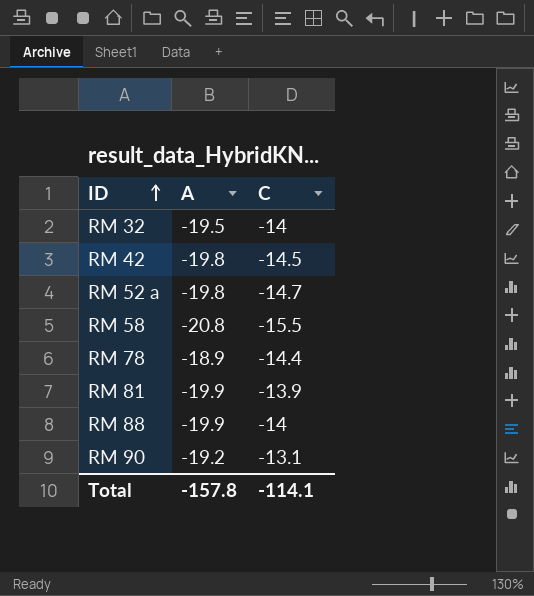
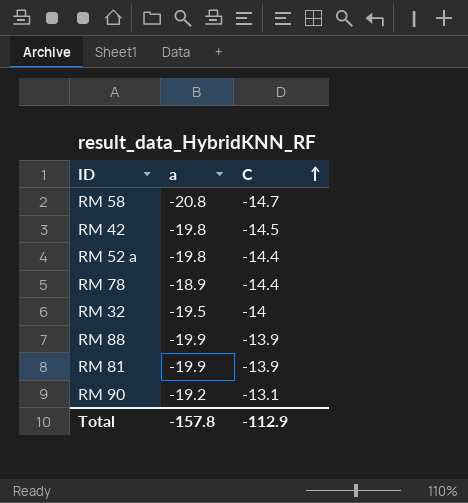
row order: ID ascending -> C ascending
column name: A -> a
RM 58 | C: -15.5 -> -14.7
RM 52 a | C: -14.7 -> -14.4
RM 88 | C: -14 -> -13.9
Total | C: -114.1 -> -112.9

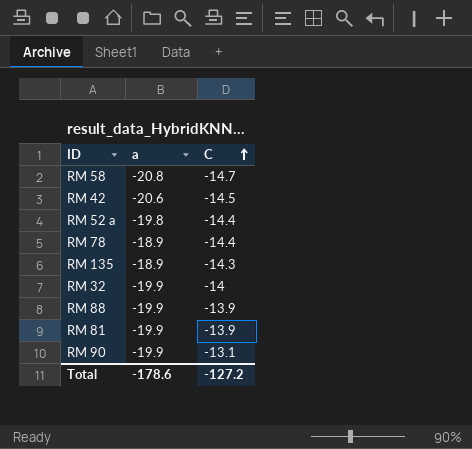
RM 42 | a: -19.8 -> -20.6
row RM 135: none -> -18.9 | -14.3
RM 32 | a: -19.5 -> -19.9
RM 90 | a: -19.2 -> -19.9
Total | a: -157.8 -> -178.6
Total | C: -112.9 -> -127.2

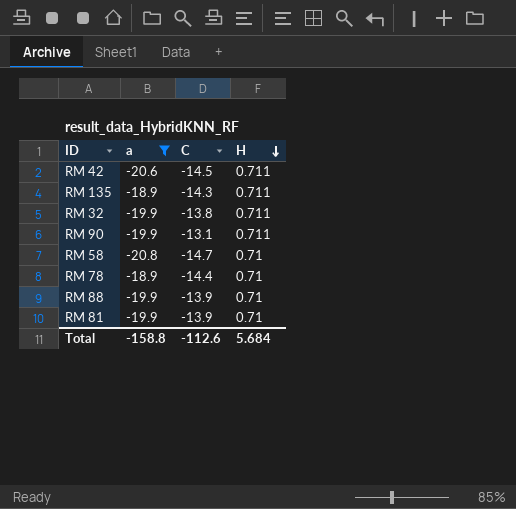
filter: none -> a != -19.8
row order: C ascending -> H descending
column H | position: none -> 4
RM 32 | C: -14 -> -13.8
Total | a: -178.6 -> -158.8
Total | C: -127.2 -> -112.6

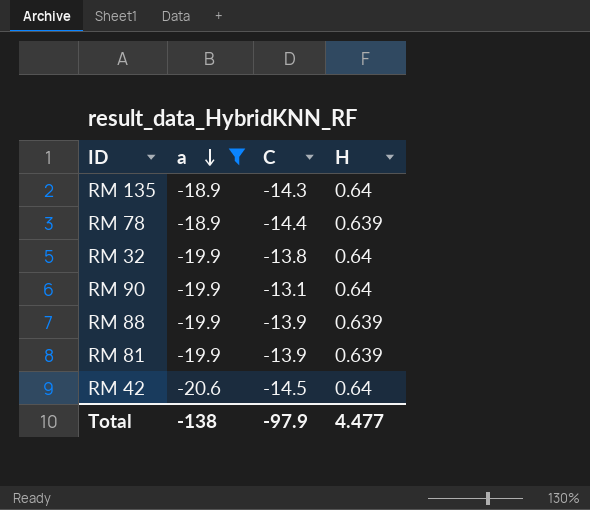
row order: H descending -> a descending
row RM 58: -20.8 | -14.7 | 0.71 -> none
RM 135 | H: 0.711 -> 0.64
RM 78 | H: 0.71 -> 0.639
RM 32 | H: 0.711 -> 0.64
RM 90 | H: 0.711 -> 0.64
RM 88 | H: 0.71 -> 0.639
RM 81 | H: 0.71 -> 0.639
RM 42 | H: 0.711 -> 0.64
Total | a: -158.8 -> -138
Total | C: -112.6 -> -97.9
Total | H: 5.684 -> 4.477

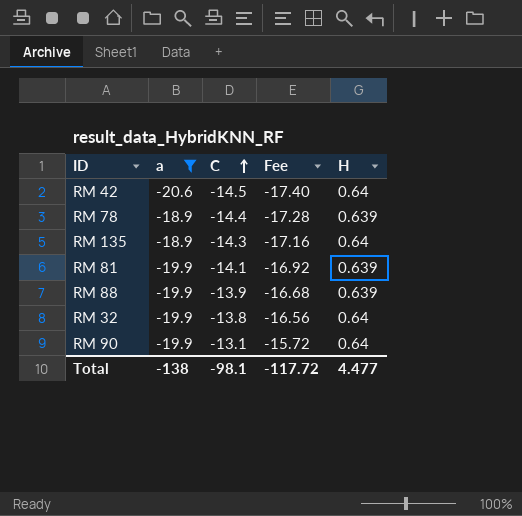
row order: a descending -> C ascending
column Fee | formula: none -> [C] * 1.2
RM 81 | C: -13.9 -> -14.1
Total | C: -97.9 -> -98.1

